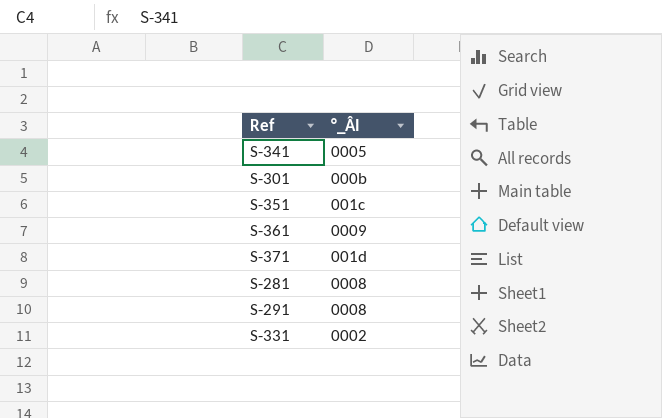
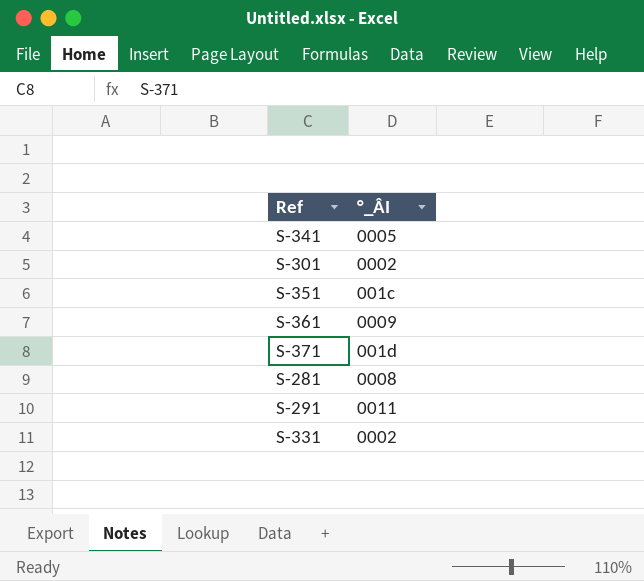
S-301 | °_ÂI: 000b -> 0002
S-291 | °_ÂI: 0008 -> 0011

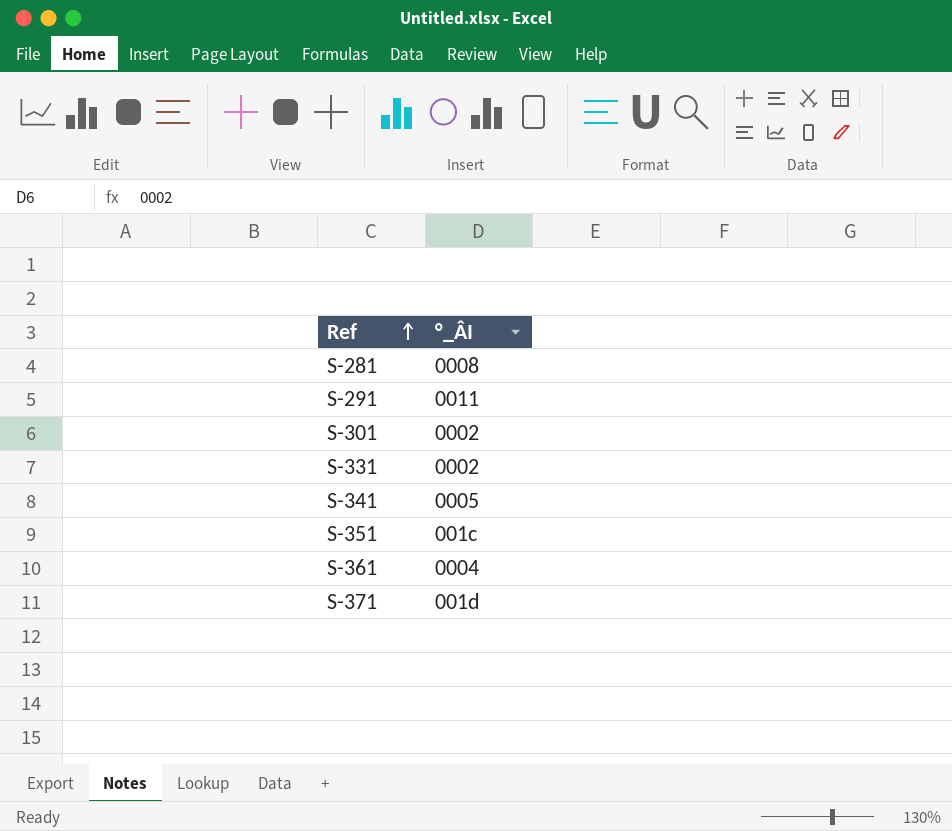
row order: none -> Ref ascending
S-361 | °_ÂI: 0009 -> 0004

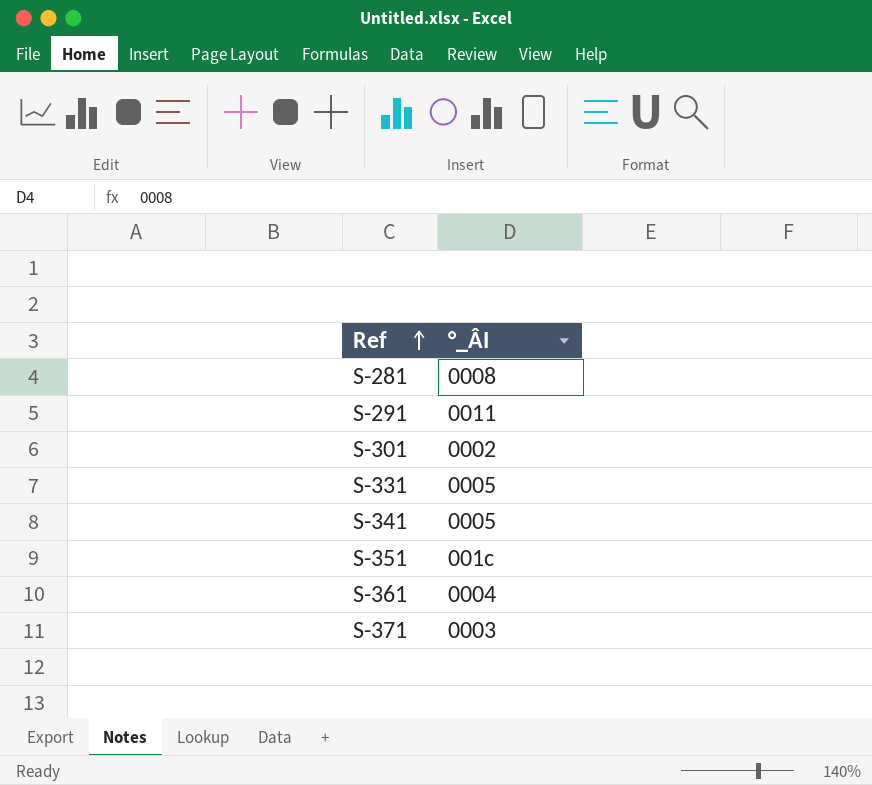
S-331 | °_ÂI: 0002 -> 0005
S-371 | °_ÂI: 001d -> 0003

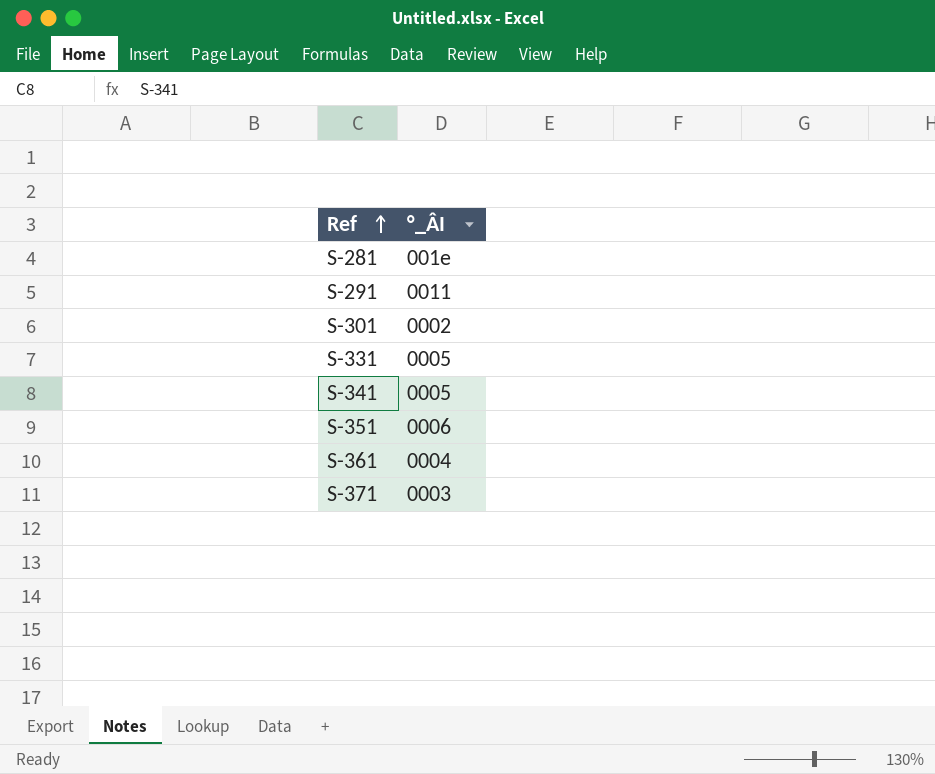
S-281 | °_ÂI: 0008 -> 001e
S-351 | °_ÂI: 001c -> 0006

